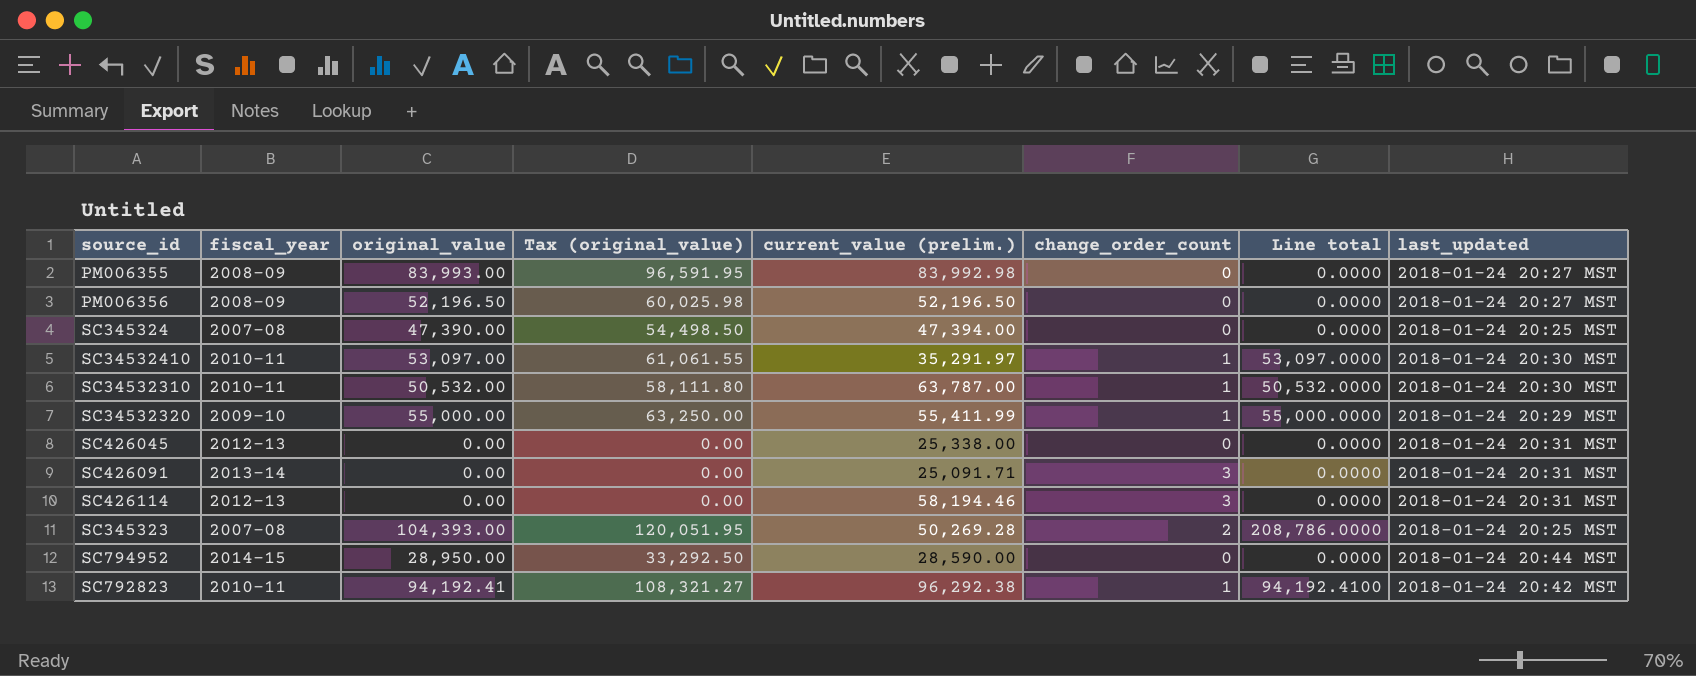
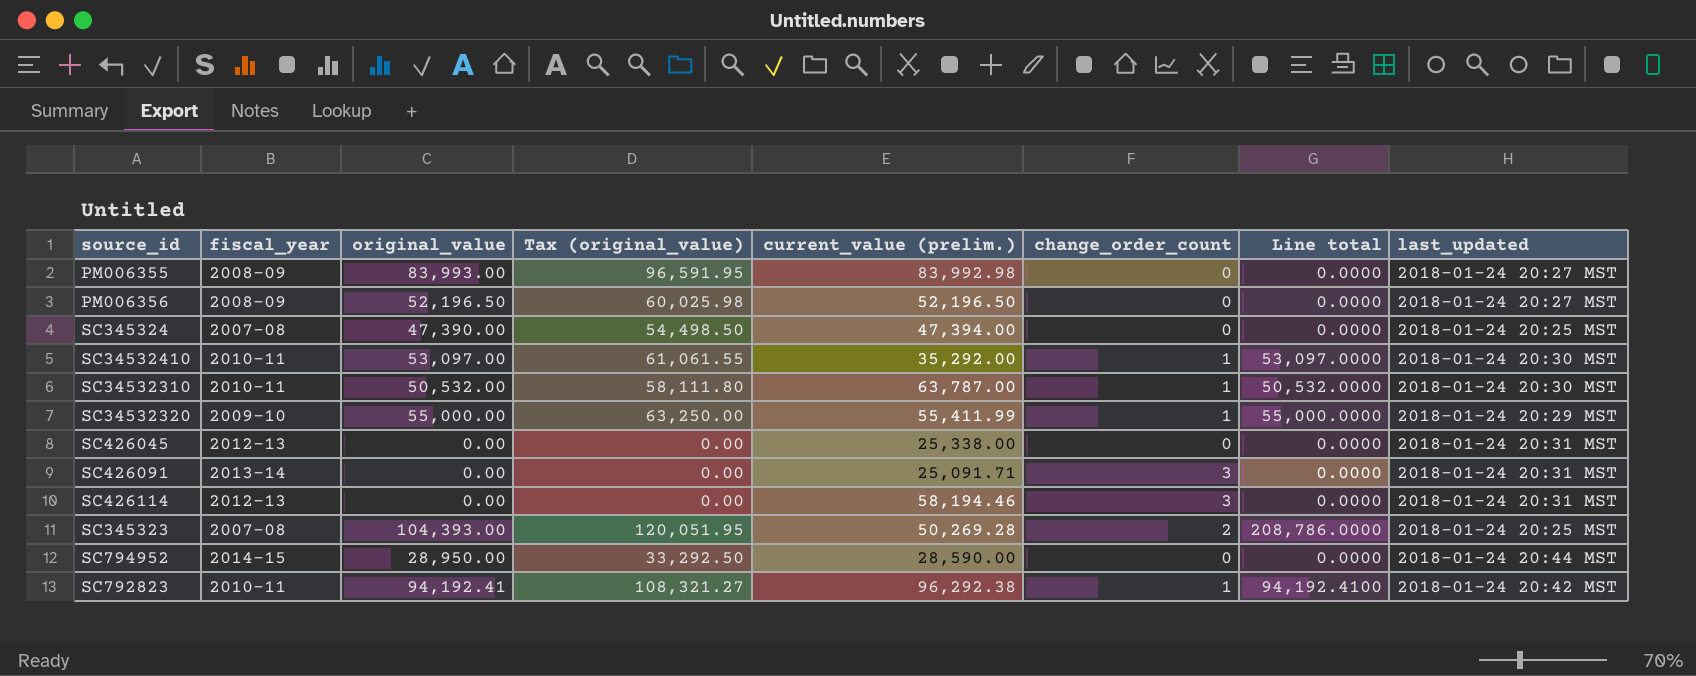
SC34532410 | current_value (prelim.): 35,291.97 -> 35,292.00

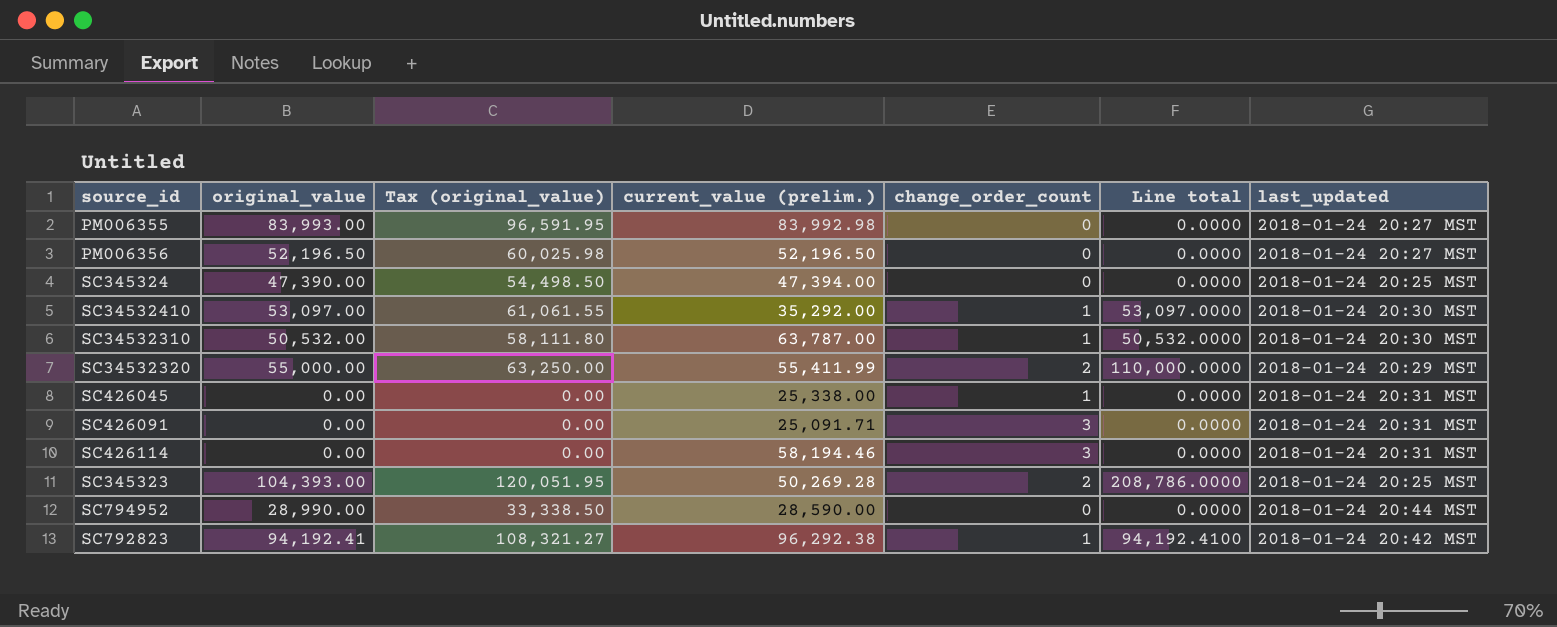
column fiscal_year | position: 2 -> none
SC34532320 | change_order_count: 1 -> 2
SC34532320 | Line total: 55,000.0000 -> 110,000.0000
SC426045 | change_order_count: 0 -> 1
SC794952 | original_value: 28,950.00 -> 28,990.00
SC794952 | Tax (original_value): 33,292.50 -> 33,338.50

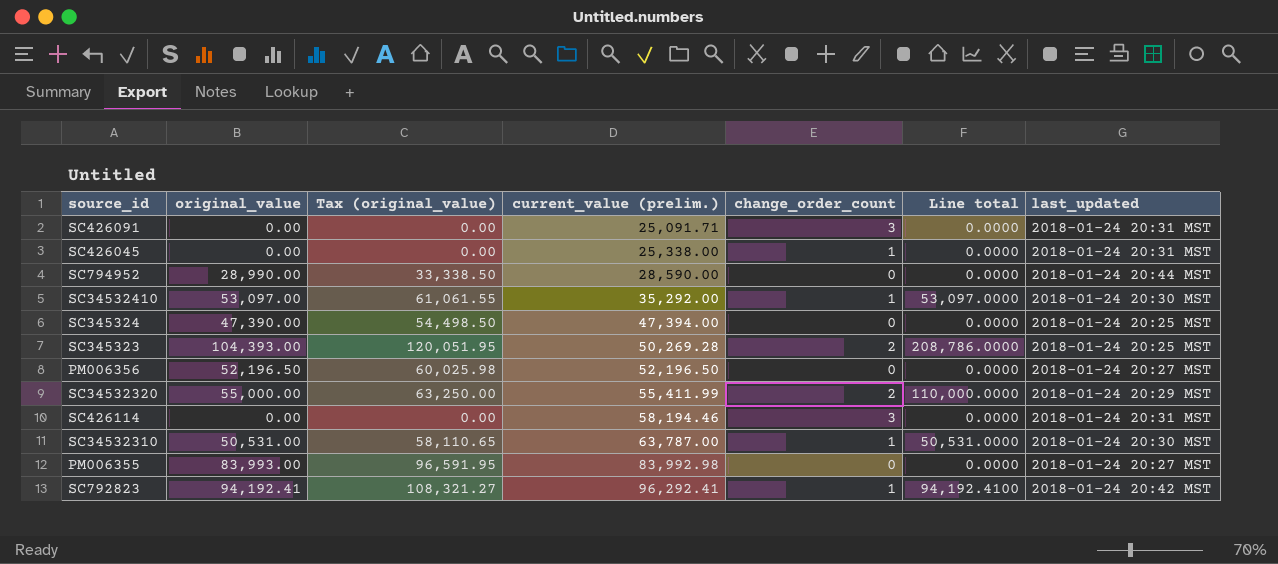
row order: none -> current_value (prelim.) ascending
SC34532310 | original_value: 50,532.00 -> 50,531.00
SC34532310 | Tax (original_value): 58,111.80 -> 58,110.65
SC34532310 | Line total: 50,532.0000 -> 50,531.0000
SC792823 | current_value (prelim.): 96,292.38 -> 96,292.41

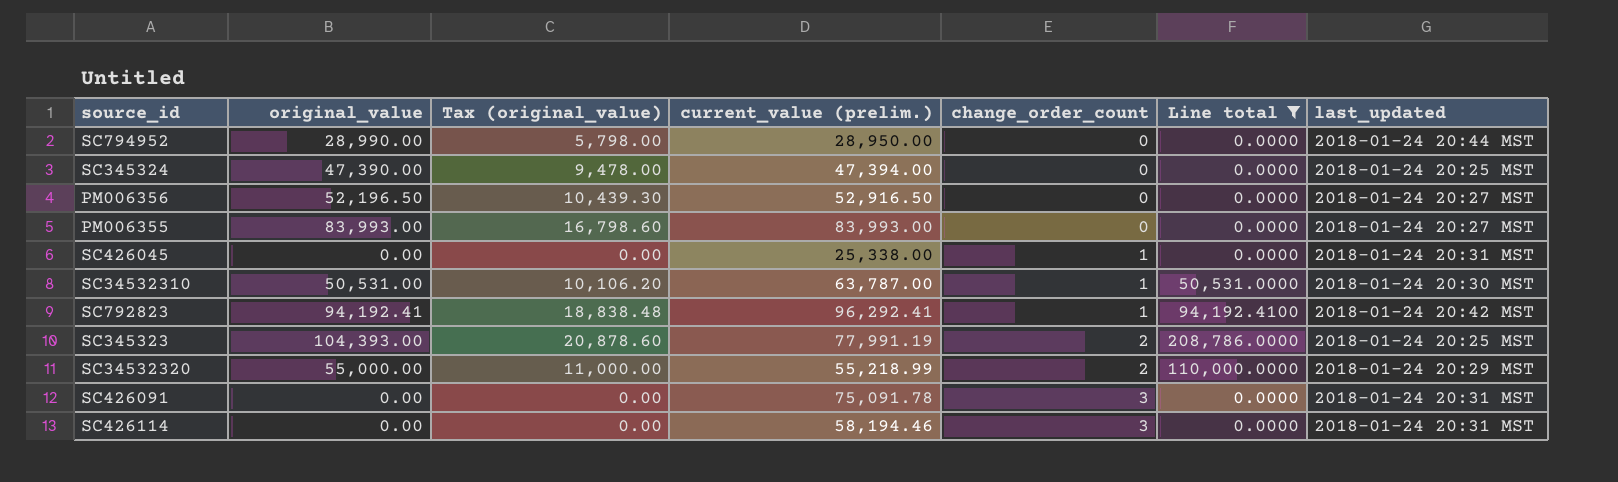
filter: none -> Line total != 53,097.0000
row order: current_value (prelim.) ascending -> change_order_count ascending
column Tax (original_value) | formula: [original_value] * 1.15 -> [original_value] * 0.2
SC794952 | current_value (prelim.): 28,590.00 -> 28,950.00
PM006356 | current_value (prelim.): 52,196.50 -> 52,916.50
PM006355 | current_value (prelim.): 83,992.98 -> 83,993.00
SC345323 | current_value (prelim.): 50,269.28 -> 77,991.19
SC34532320 | current_value (prelim.): 55,411.99 -> 55,218.99
SC426091 | current_value (prelim.): 25,091.71 -> 75,091.78

